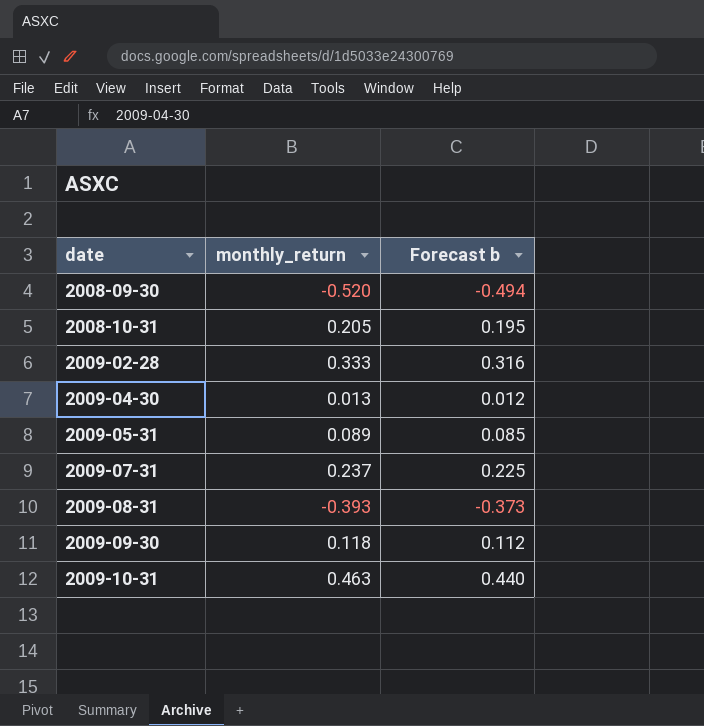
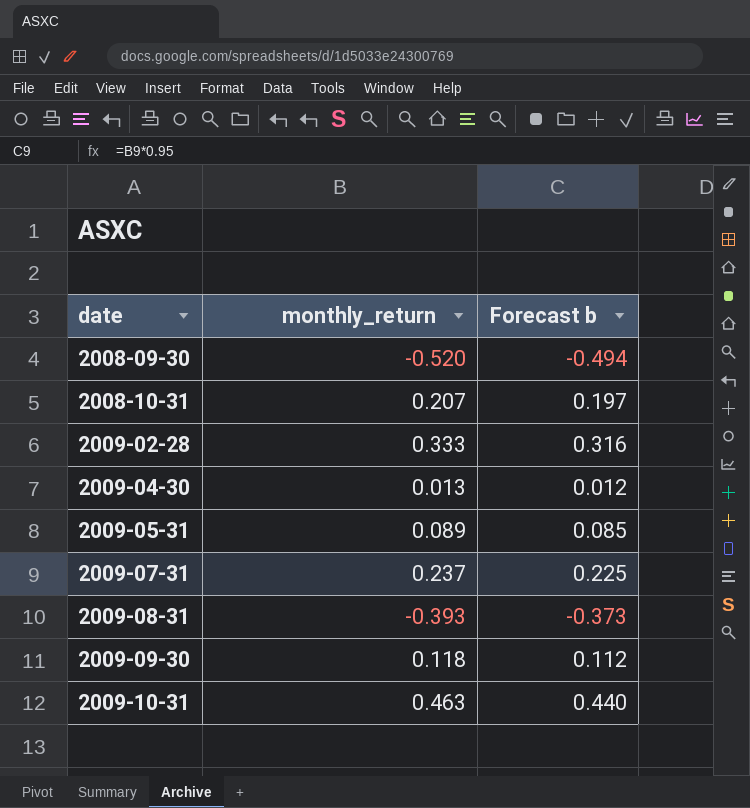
2008-10-31 | monthly_return: 0.205 -> 0.207
2008-10-31 | Forecast b: 0.195 -> 0.197

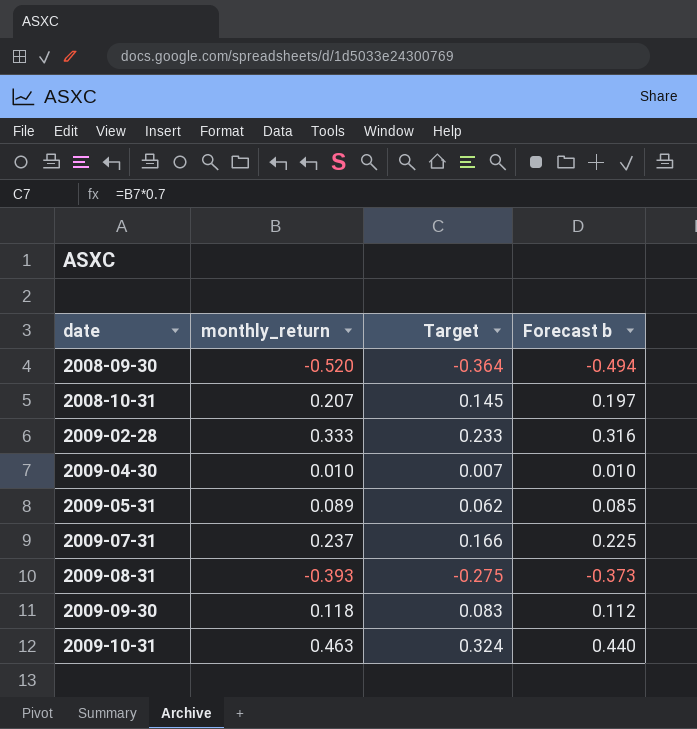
column Target | formula: none -> [monthly_return] * 0.7
2009-04-30 | monthly_return: 0.013 -> 0.010
2009-04-30 | Forecast b: 0.012 -> 0.010

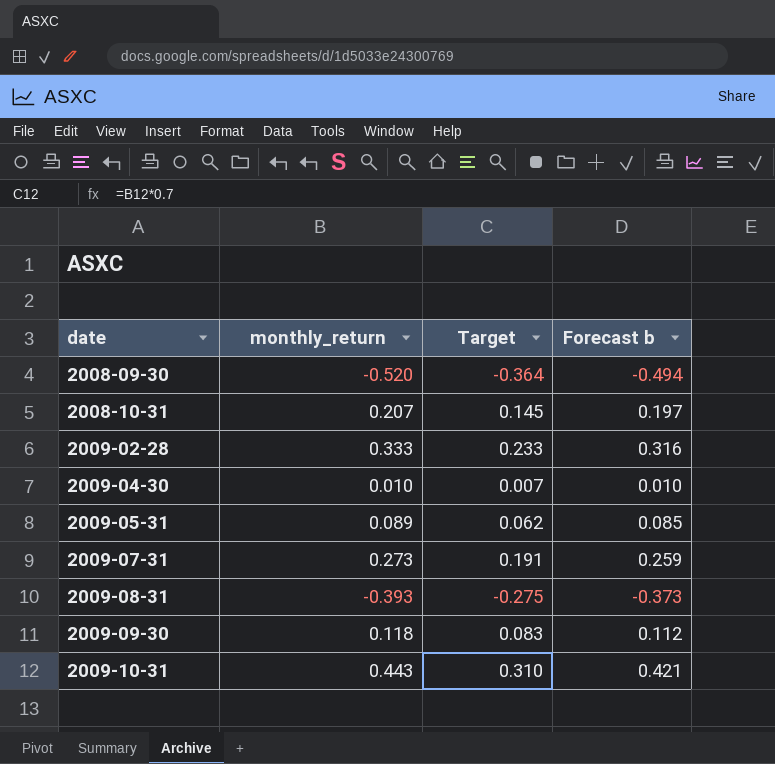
2009-07-31 | monthly_return: 0.237 -> 0.273
2009-07-31 | Target: 0.166 -> 0.191
2009-07-31 | Forecast b: 0.225 -> 0.259
2009-10-31 | monthly_return: 0.463 -> 0.443
2009-10-31 | Target: 0.324 -> 0.310
2009-10-31 | Forecast b: 0.440 -> 0.421

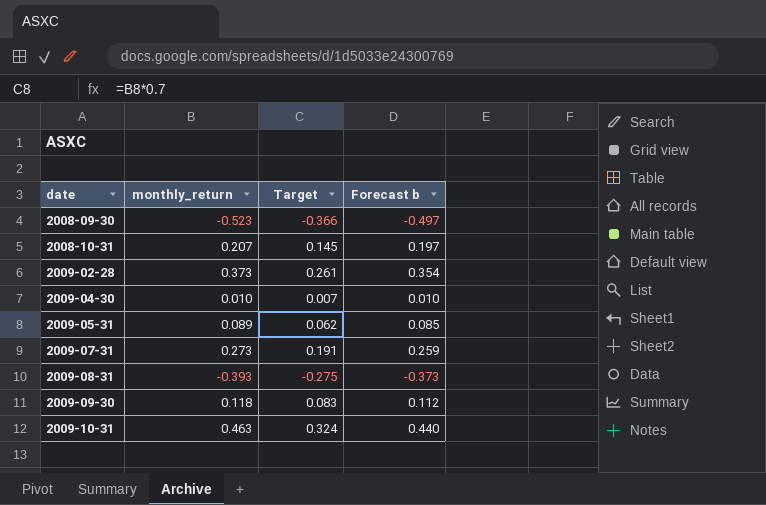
2008-09-30 | monthly_return: -0.520 -> -0.523
2008-09-30 | Target: -0.364 -> -0.366
2008-09-30 | Forecast b: -0.494 -> -0.497
2009-02-28 | monthly_return: 0.333 -> 0.373
2009-02-28 | Target: 0.233 -> 0.261
2009-02-28 | Forecast b: 0.316 -> 0.354
2009-10-31 | monthly_return: 0.443 -> 0.463
2009-10-31 | Target: 0.310 -> 0.324
2009-10-31 | Forecast b: 0.421 -> 0.440

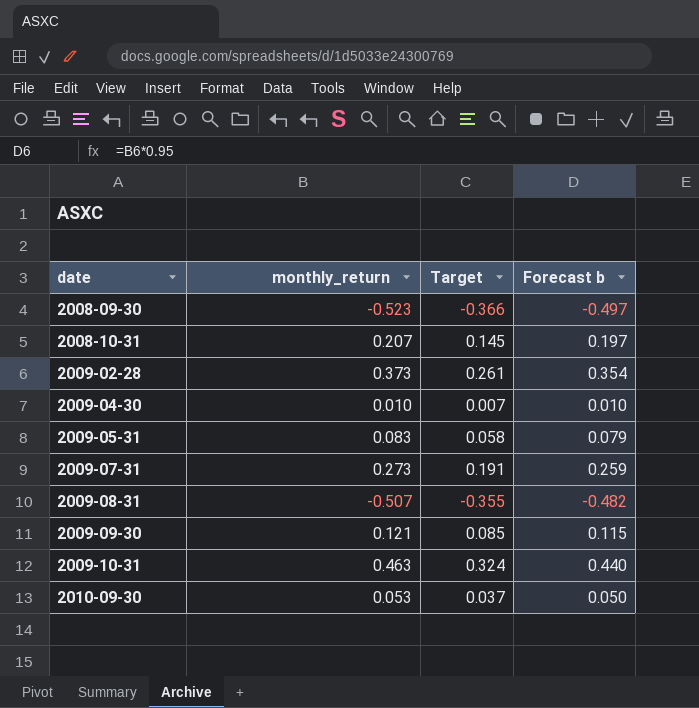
2009-05-31 | monthly_return: 0.089 -> 0.083
2009-05-31 | Target: 0.062 -> 0.058
2009-05-31 | Forecast b: 0.085 -> 0.079
2009-08-31 | monthly_return: -0.393 -> -0.507
2009-08-31 | Target: -0.275 -> -0.355
2009-08-31 | Forecast b: -0.373 -> -0.482
2009-09-30 | monthly_return: 0.118 -> 0.121
2009-09-30 | Target: 0.083 -> 0.085
2009-09-30 | Forecast b: 0.112 -> 0.115
row 2010-09-30: none -> 0.053 | 0.037 | 0.050

